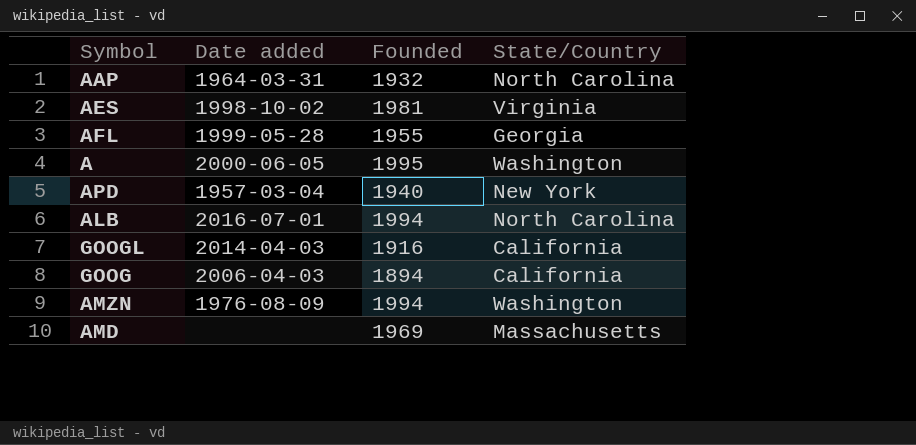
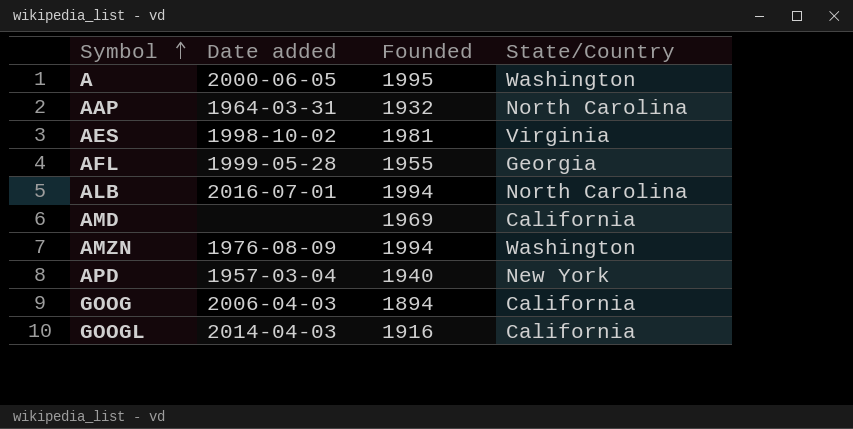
row order: none -> Symbol ascending
AMD | State/Country: Massachusetts -> California

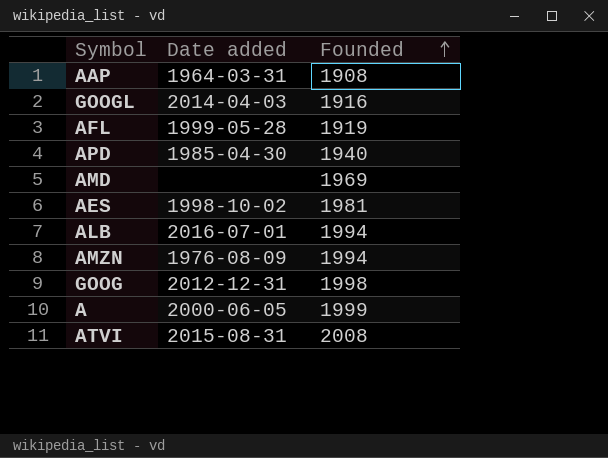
row order: Symbol ascending -> Founded ascending
column State/Country | position: 4 -> none
AAP | Founded: 1932 -> 1908
AFL | Founded: 1955 -> 1919
APD | Date added: 1957-03-04 -> 1985-04-30
GOOG | Date added: 2006-04-03 -> 2012-12-31
GOOG | Founded: 1894 -> 1998
A | Founded: 1995 -> 1999
row ATVI: none -> 2015-08-31 | 2008

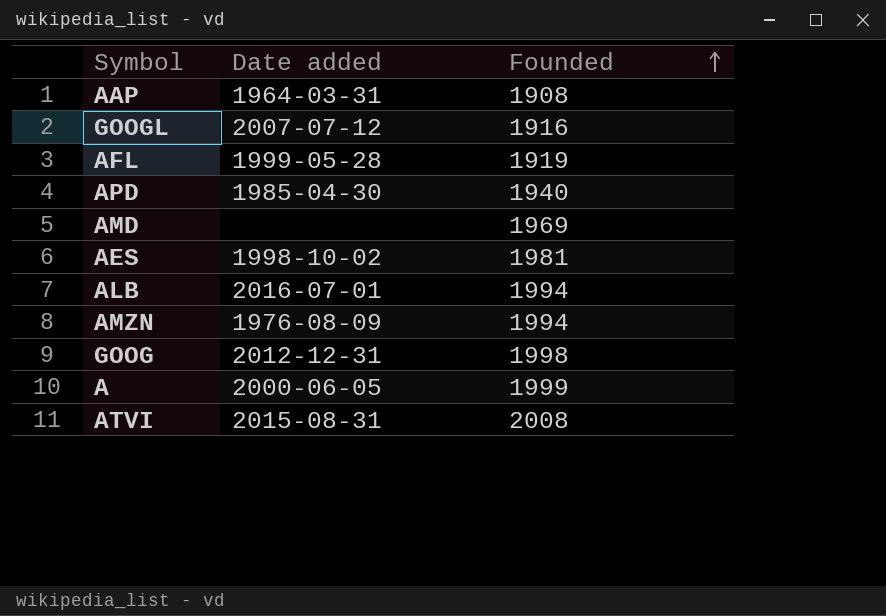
GOOGL | Date added: 2014-04-03 -> 2007-07-12

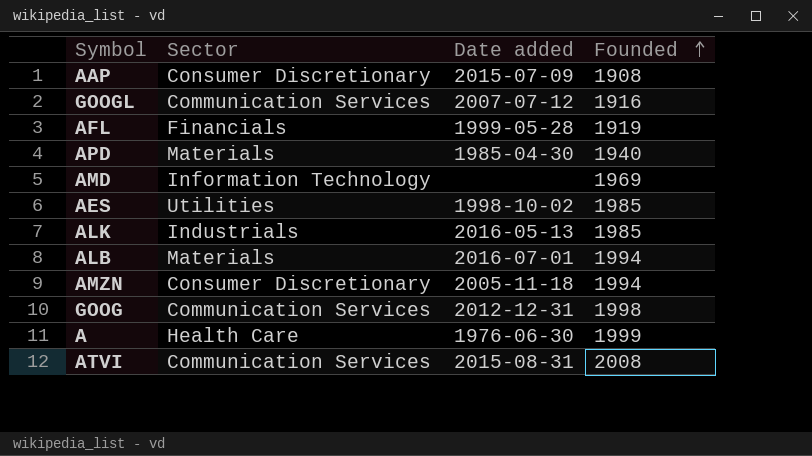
column Sector | position: none -> 2
AAP | Date added: 1964-03-31 -> 2015-07-09
AES | Founded: 1981 -> 1985
row ALK: none -> Industrials | 2016-05-13 | 1985
AMZN | Date added: 1976-08-09 -> 2005-11-18
A | Date added: 2000-06-05 -> 1976-06-30

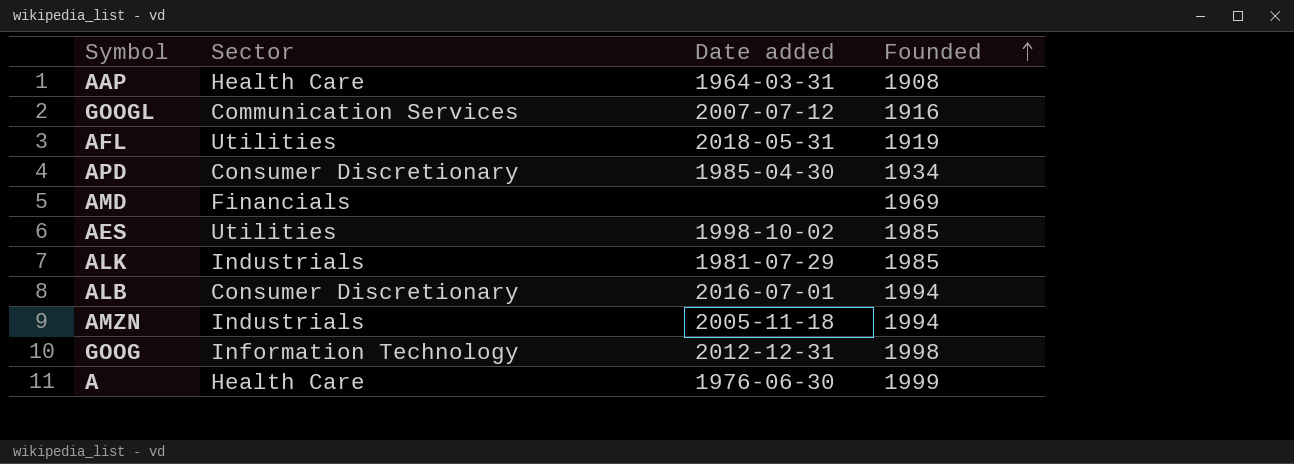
row ATVI: Communication Services | 2015-08-31 | 2008 -> none
AAP | Sector: Consumer Discretionary -> Health Care
AAP | Date added: 2015-07-09 -> 1964-03-31
AFL | Sector: Financials -> Utilities
AFL | Date added: 1999-05-28 -> 2018-05-31
APD | Sector: Materials -> Consumer Discretionary
APD | Founded: 1940 -> 1934
AMD | Sector: Information Technology -> Financials
ALK | Date added: 2016-05-13 -> 1981-07-29
ALB | Sector: Materials -> Consumer Discretionary
AMZN | Sector: Consumer Discretionary -> Industrials
GOOG | Sector: Communication Services -> Information Technology

